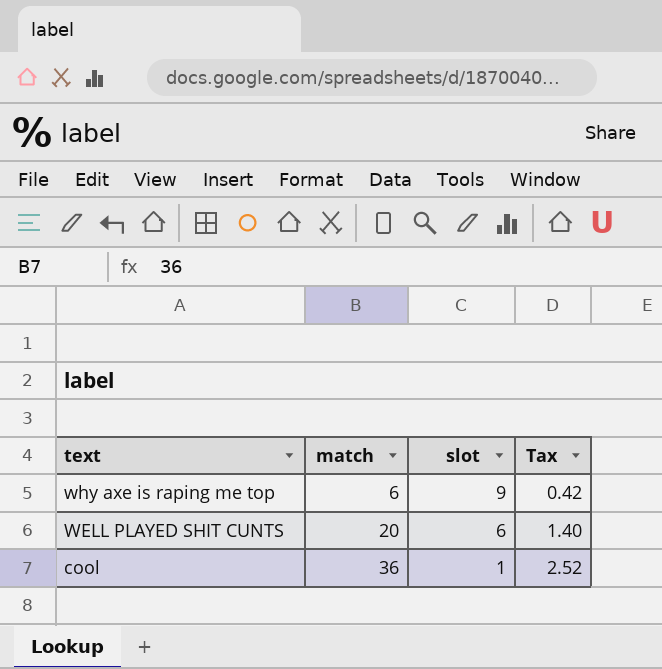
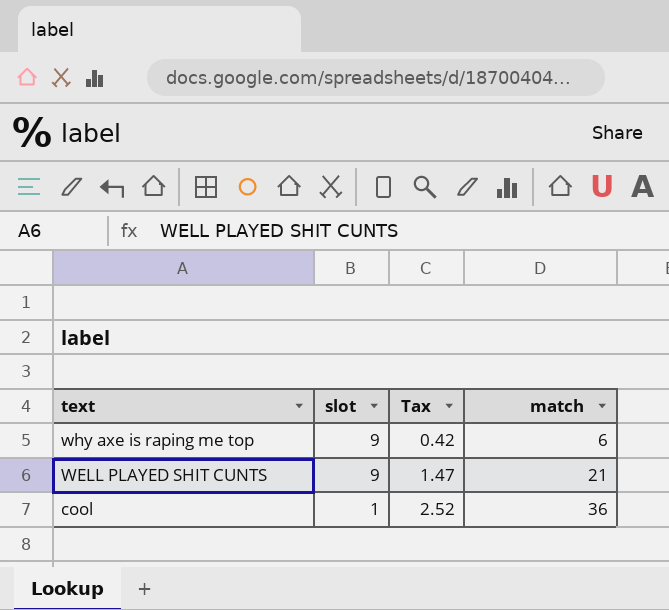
column match | position: 2 -> 4
WELL PLAYED SHIT CUNTS | slot: 6 -> 9
WELL PLAYED SHIT CUNTS | Tax: 1.40 -> 1.47
WELL PLAYED SHIT CUNTS | match: 20 -> 21

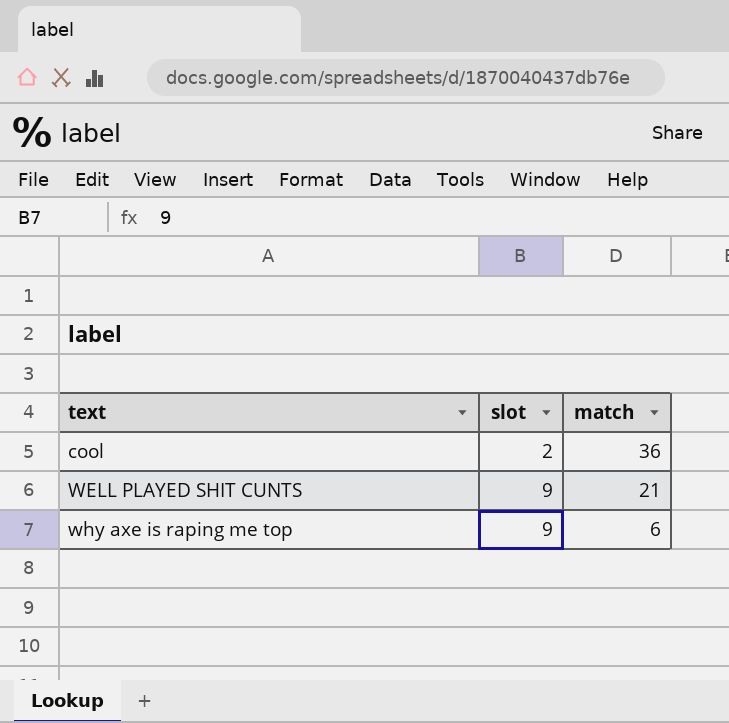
row order: text descending -> text ascending
column Tax | formula: [match] * 0.07 -> none
cool | slot: 1 -> 2

